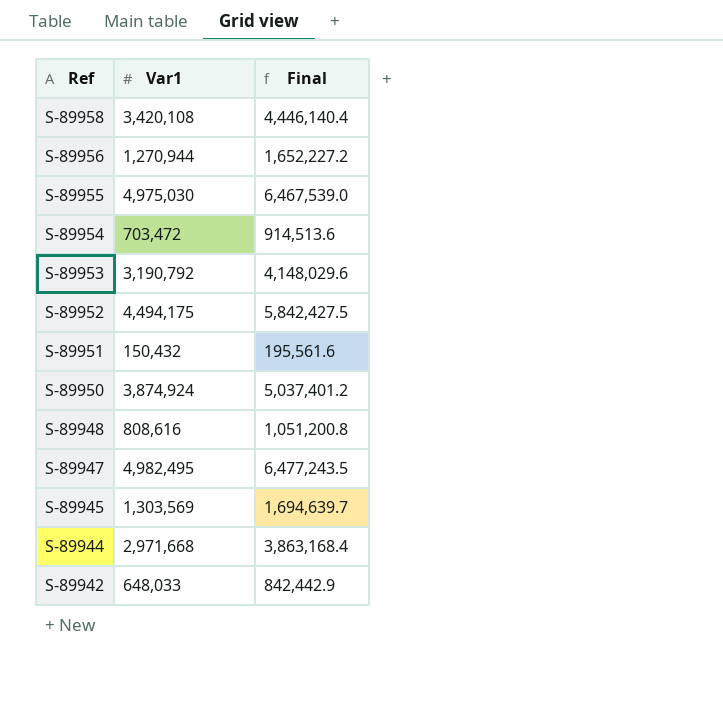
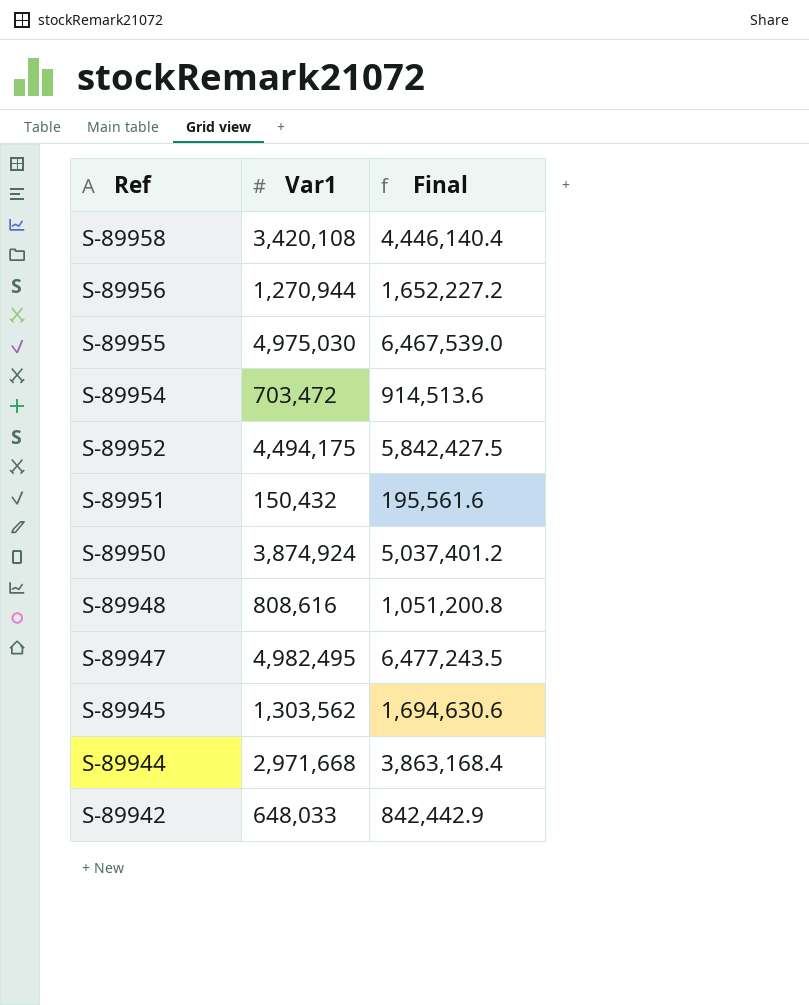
row S-89953: 3,190,792 | 4,148,029.6 -> none
S-89945 | Var1: 1,303,569 -> 1,303,562
S-89945 | Final: 1,694,639.7 -> 1,694,630.6

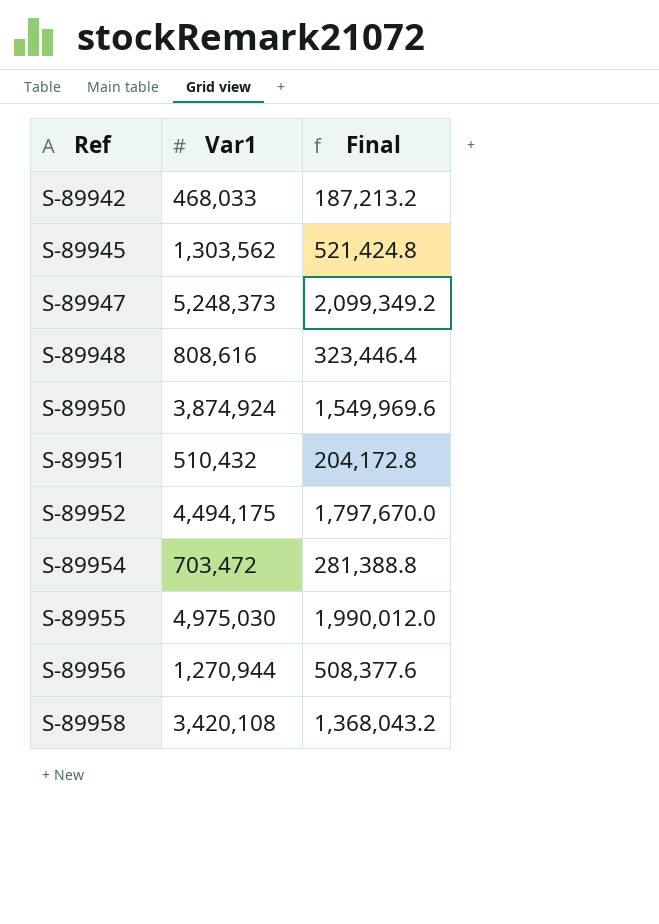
row order: Ref descending -> Ref ascending
column Final | formula: [Var1] * 1.3 -> [Var1] * 0.4
row S-89944: 2,971,668 | 3,863,168.4 -> none
S-89942 | Var1: 648,033 -> 468,033
S-89947 | Var1: 4,982,495 -> 5,248,373
S-89951 | Var1: 150,432 -> 510,432

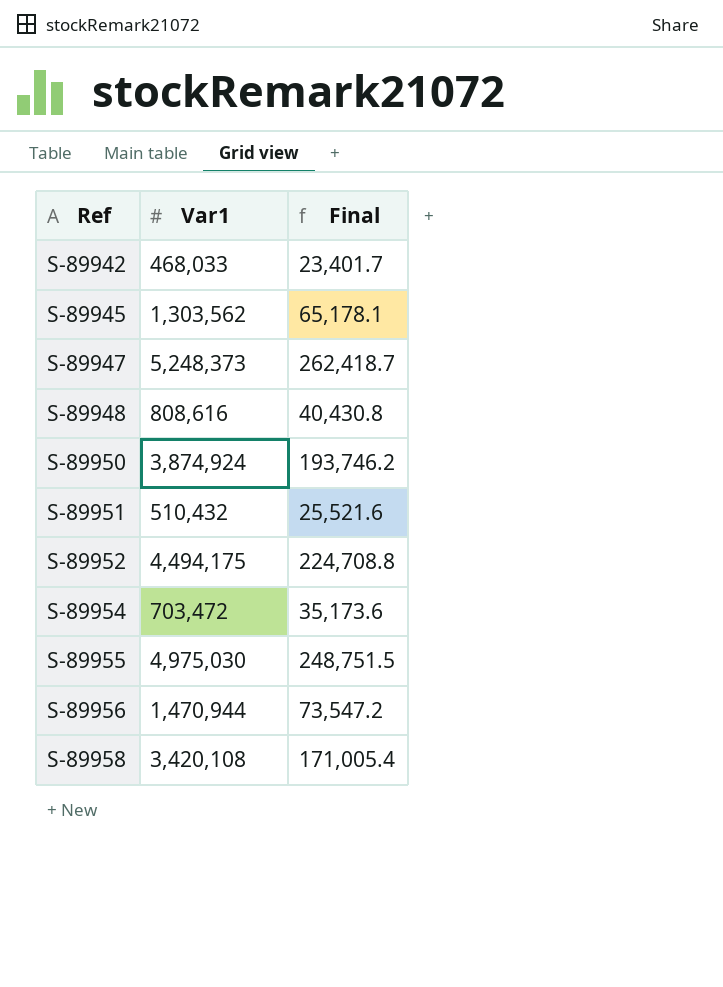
column Final | formula: [Var1] * 0.4 -> [Var1] * 0.05
S-89956 | Var1: 1,270,944 -> 1,470,944

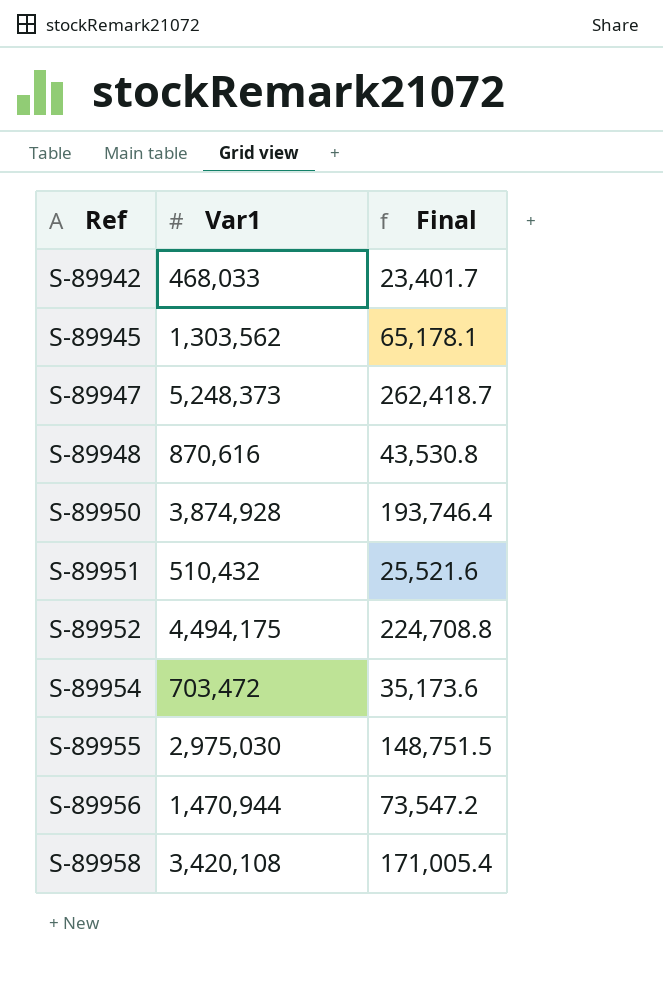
S-89948 | Var1: 808,616 -> 870,616
S-89948 | Final: 40,430.8 -> 43,530.8
S-89950 | Var1: 3,874,924 -> 3,874,928
S-89950 | Final: 193,746.2 -> 193,746.4
S-89955 | Var1: 4,975,030 -> 2,975,030
S-89955 | Final: 248,751.5 -> 148,751.5

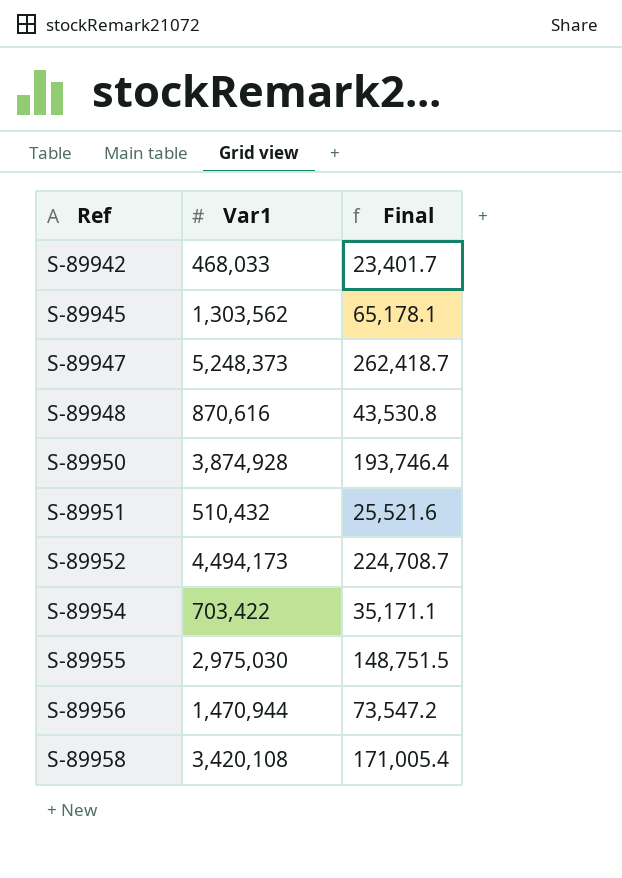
S-89952 | Var1: 4,494,175 -> 4,494,173
S-89952 | Final: 224,708.8 -> 224,708.7
S-89954 | Var1: 703,472 -> 703,422
S-89954 | Final: 35,173.6 -> 35,171.1

